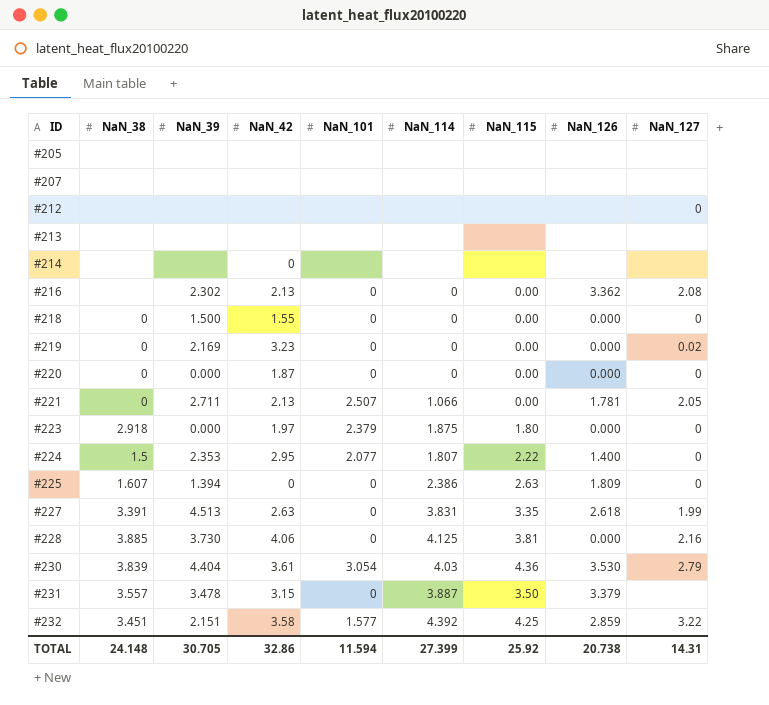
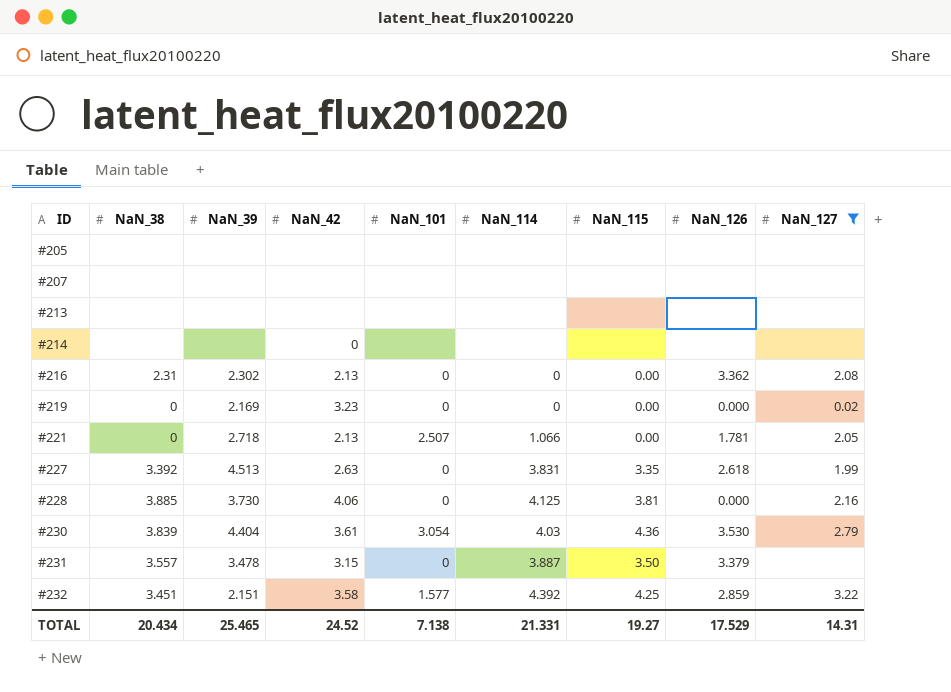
filter: none -> NaN_127 != 0
#216 | NaN_38: none -> 2.31
#221 | NaN_39: 2.711 -> 2.718
#227 | NaN_38: 3.391 -> 3.392
TOTAL | NaN_38: 24.148 -> 20.434
TOTAL | NaN_39: 30.705 -> 25.465
TOTAL | NaN_42: 32.86 -> 24.52
TOTAL | NaN_101: 11.594 -> 7.138
TOTAL | NaN_114: 27.399 -> 21.331
TOTAL | NaN_115: 25.92 -> 19.27
TOTAL | NaN_126: 20.738 -> 17.529

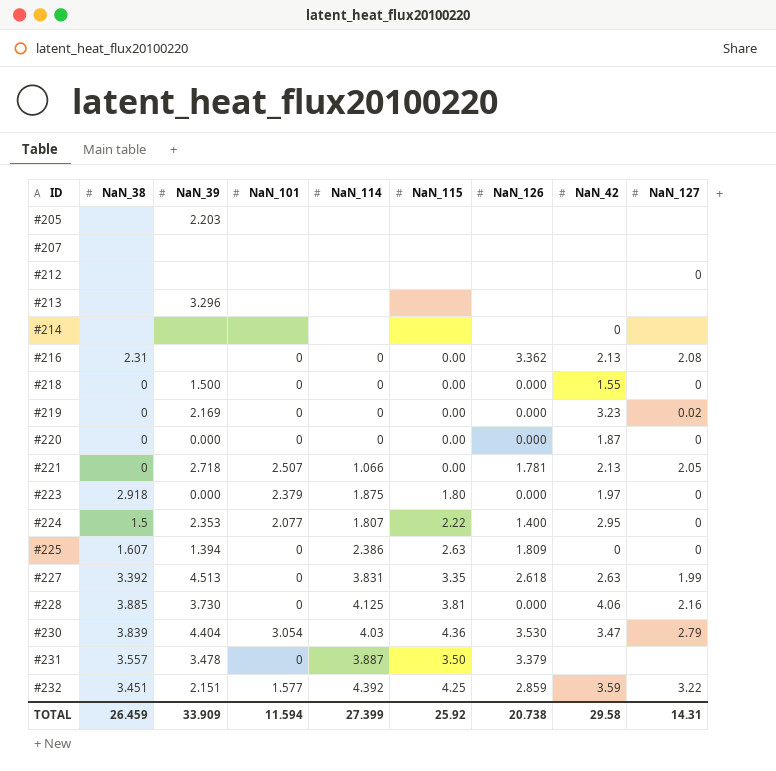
filter: NaN_127 != 0 -> none
column NaN_42 | position: 4 -> 8
#205 | NaN_39: none -> 2.203
#213 | NaN_39: none -> 3.296
#216 | NaN_39: 2.302 -> none
#230 | NaN_42: 3.61 -> 3.47
#231 | NaN_42: 3.15 -> none
#232 | NaN_42: 3.58 -> 3.59
TOTAL | NaN_38: 20.434 -> 26.459
TOTAL | NaN_39: 25.465 -> 33.909
TOTAL | NaN_101: 7.138 -> 11.594
TOTAL | NaN_114: 21.331 -> 27.399
TOTAL | NaN_115: 19.27 -> 25.92
TOTAL | NaN_126: 17.529 -> 20.738
TOTAL | NaN_42: 24.52 -> 29.58

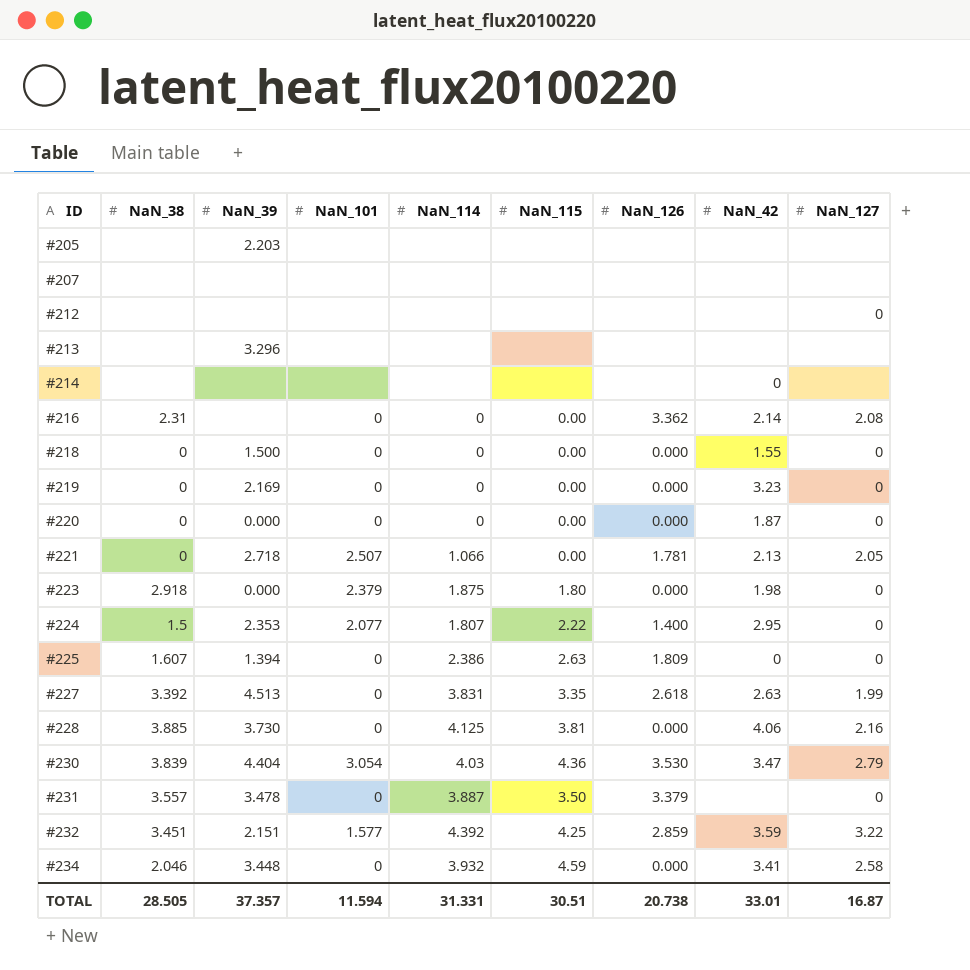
#216 | NaN_42: 2.13 -> 2.14
#219 | NaN_127: 0.02 -> 0
#223 | NaN_42: 1.97 -> 1.98
#231 | NaN_127: none -> 0
row #234: none -> 2.046 | 3.448 | 0 | 3.932 | 4.59 | 0.000 | 3.41 | 2.58
TOTAL | NaN_38: 26.459 -> 28.505
TOTAL | NaN_39: 33.909 -> 37.357
TOTAL | NaN_114: 27.399 -> 31.331
TOTAL | NaN_115: 25.92 -> 30.51
TOTAL | NaN_42: 29.58 -> 33.01
TOTAL | NaN_127: 14.31 -> 16.87

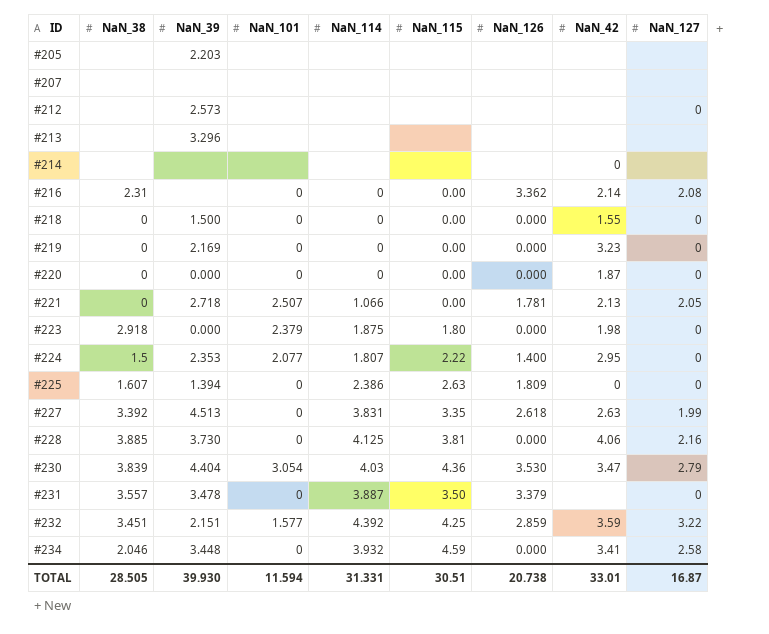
#212 | NaN_39: none -> 2.573
TOTAL | NaN_39: 37.357 -> 39.930

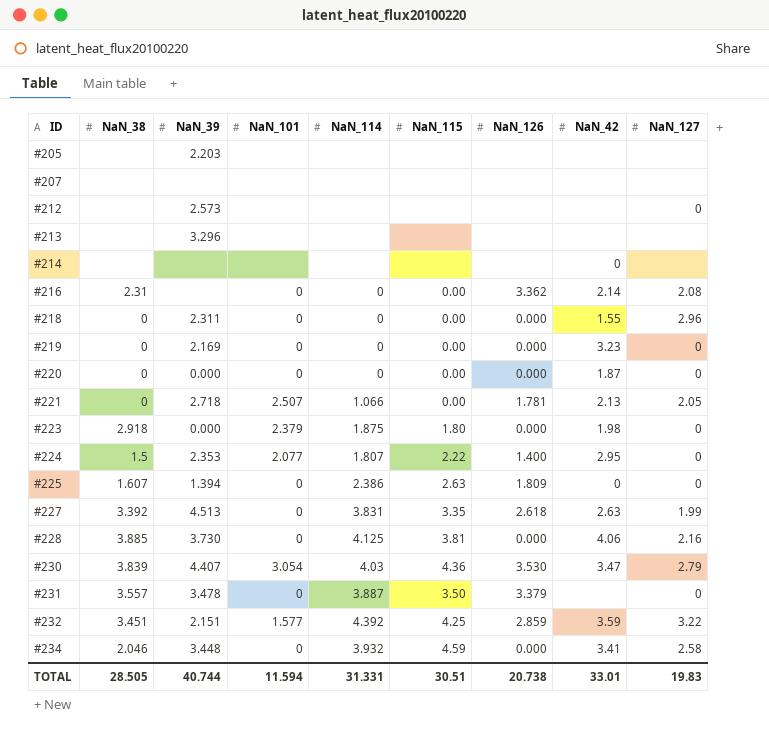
#218 | NaN_39: 1.500 -> 2.311
#218 | NaN_127: 0 -> 2.96
#230 | NaN_39: 4.404 -> 4.407
TOTAL | NaN_39: 39.930 -> 40.744
TOTAL | NaN_127: 16.87 -> 19.83

